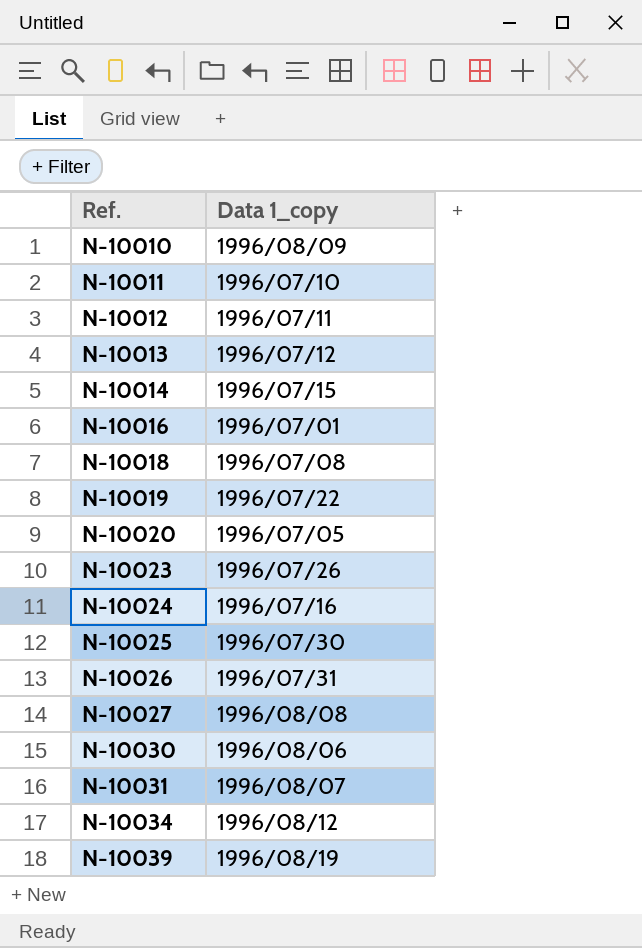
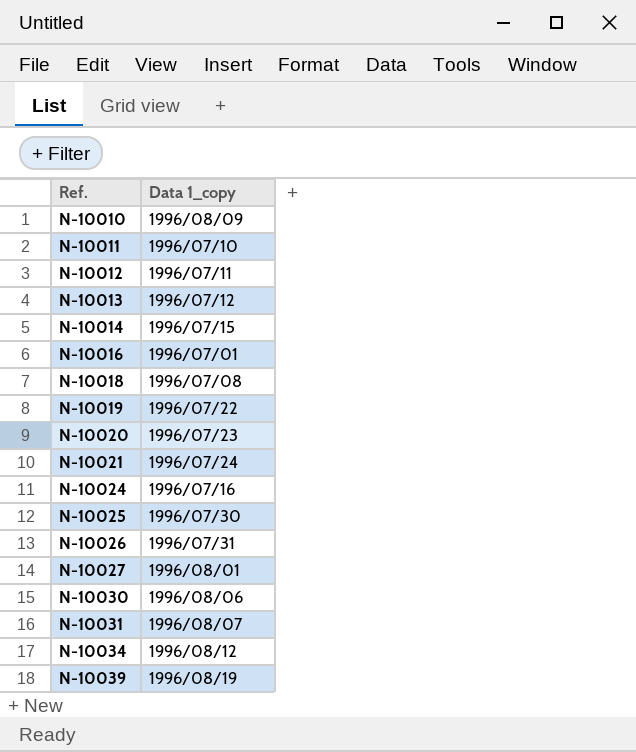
row N-10023: 1996/07/26 -> none
N-10020 | Data 1_copy: 1996/07/05 -> 1996/07/23
row N-10021: none -> 1996/07/24
N-10027 | Data 1_copy: 1996/08/08 -> 1996/08/01

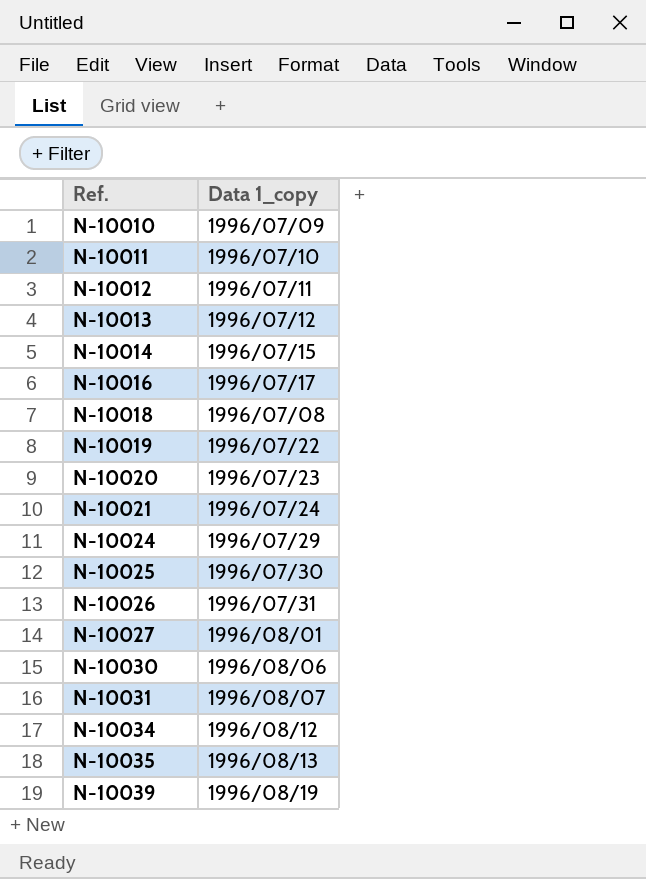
N-10010 | Data 1_copy: 1996/08/09 -> 1996/07/09
N-10016 | Data 1_copy: 1996/07/01 -> 1996/07/17
N-10024 | Data 1_copy: 1996/07/16 -> 1996/07/29
row N-10035: none -> 1996/08/13

